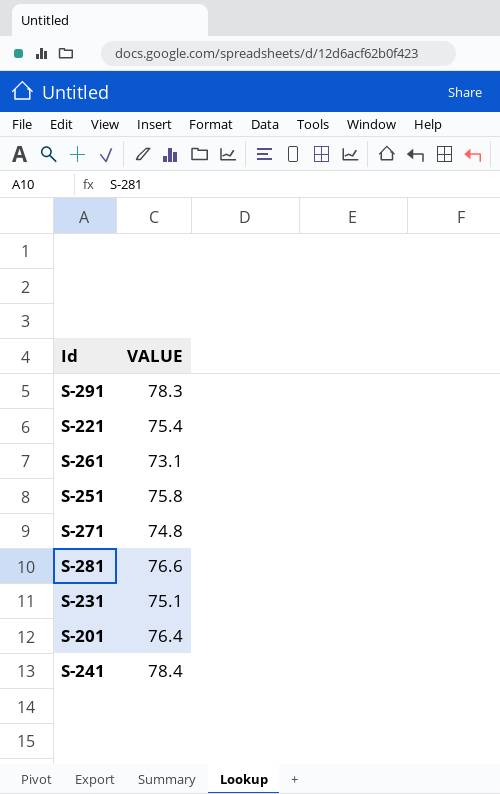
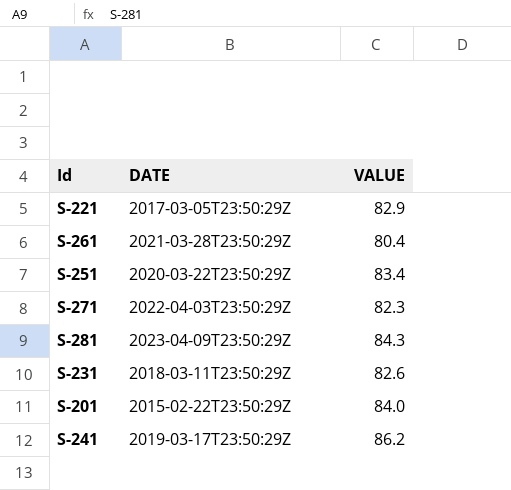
column DATE | position: none -> 2
row S-291: 78.3 -> none
S-221 | VALUE: 75.4 -> 82.9
S-261 | VALUE: 73.1 -> 80.4
S-251 | VALUE: 75.8 -> 83.4
S-271 | VALUE: 74.8 -> 82.3
S-281 | VALUE: 76.6 -> 84.3
S-231 | VALUE: 75.1 -> 82.6
S-201 | VALUE: 76.4 -> 84.0
S-241 | VALUE: 78.4 -> 86.2

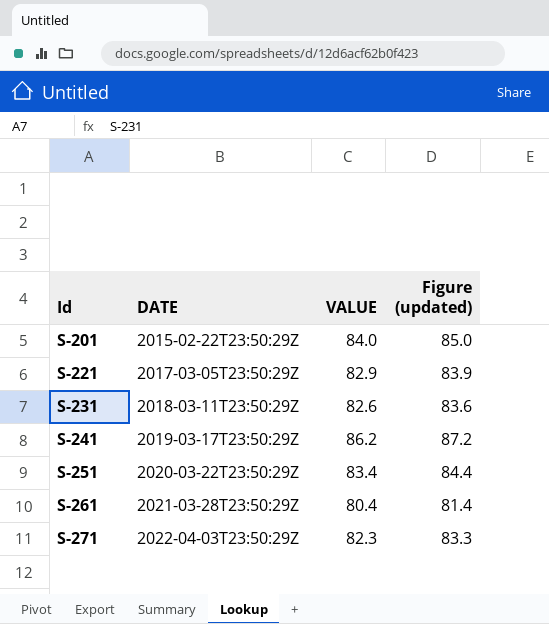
row order: none -> Id ascending
column Figure (updated) | formula: none -> [VALUE] + 1
row S-281: 2023-04-09T23:50:29Z | 84.3 -> none

